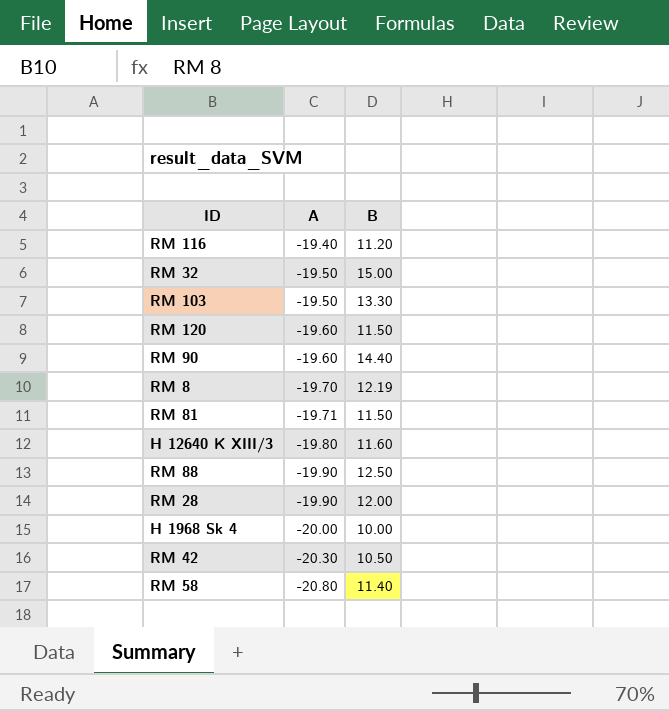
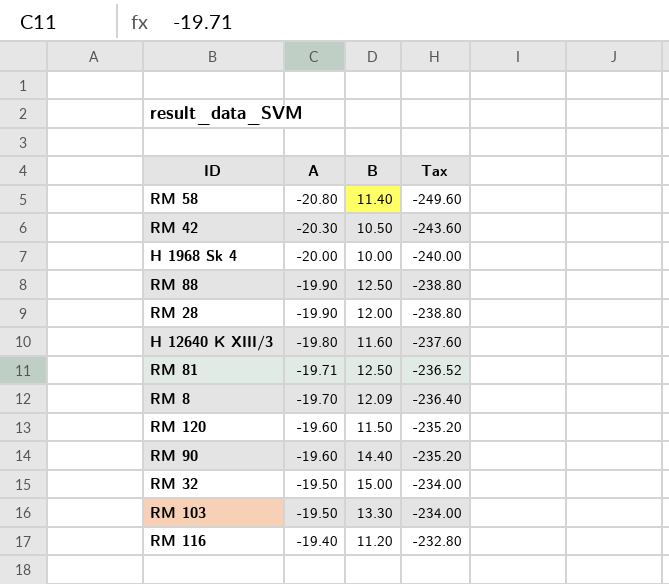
row order: A descending -> A ascending
column Tax | formula: none -> [A] * 12
RM 81 | B: 11.50 -> 12.50
RM 8 | B: 12.19 -> 12.09

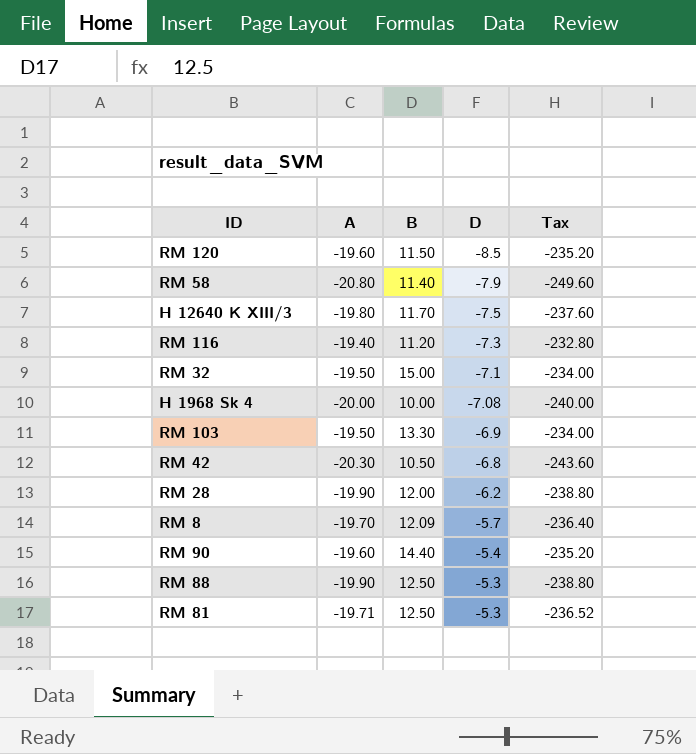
row order: A ascending -> D ascending
column D | position: none -> 4
H 12640 K XIII/3 | B: 11.60 -> 11.70

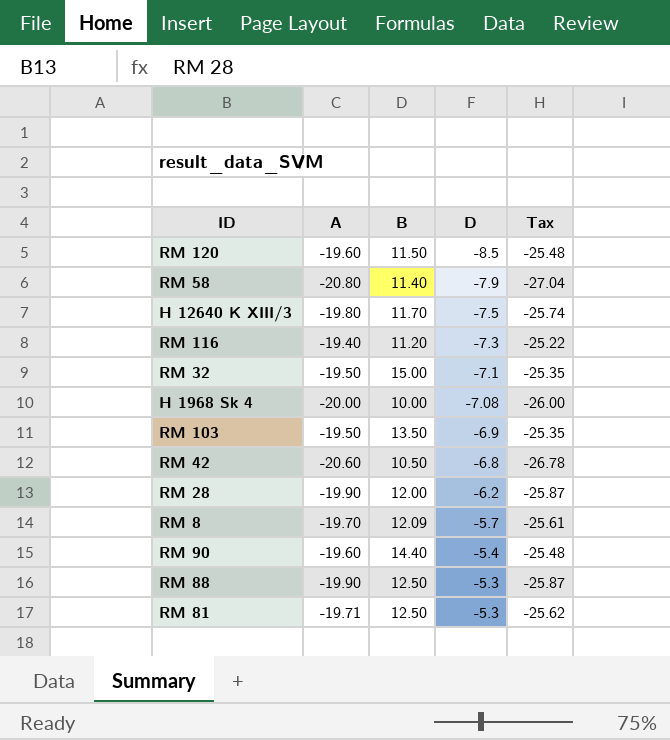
column Tax | formula: [A] * 12 -> [A] * 1.3
RM 103 | B: 13.30 -> 13.50
RM 42 | A: -20.30 -> -20.60

